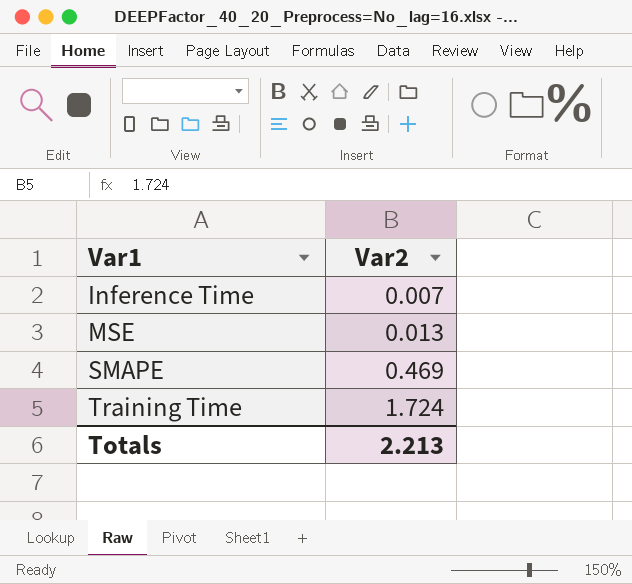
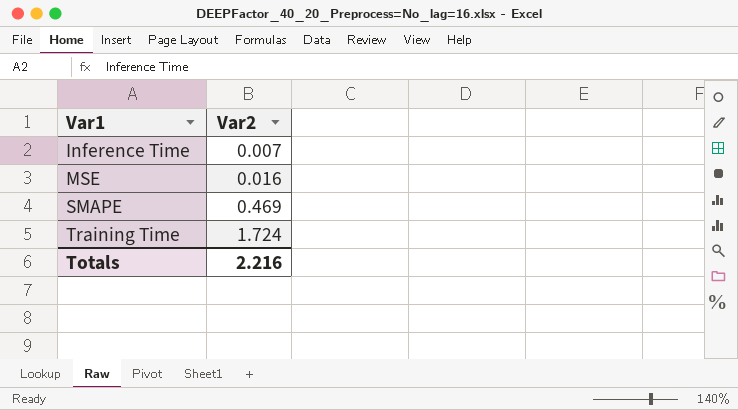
MSE | Var2: 0.013 -> 0.016
Totals | Var2: 2.213 -> 2.216

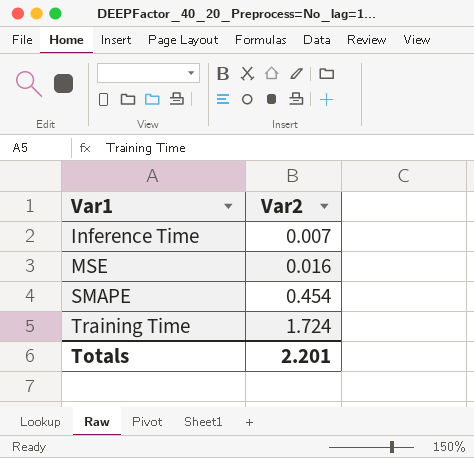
SMAPE | Var2: 0.469 -> 0.454
Totals | Var2: 2.216 -> 2.201

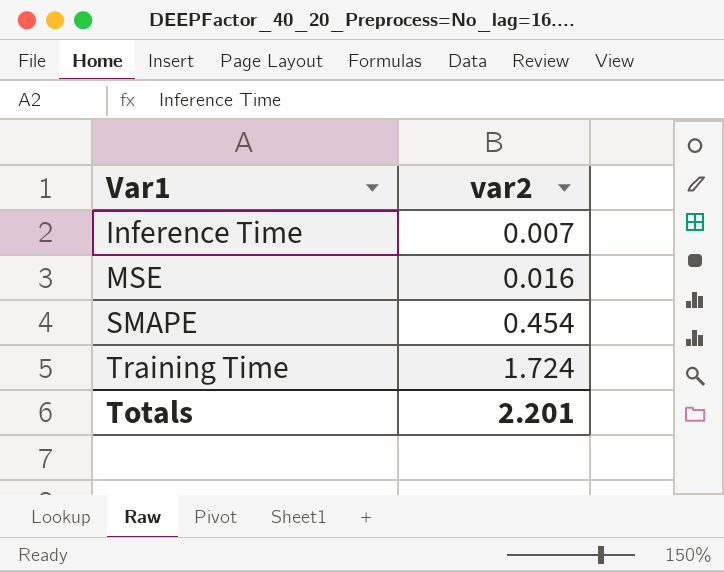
column name: Var2 -> var2

